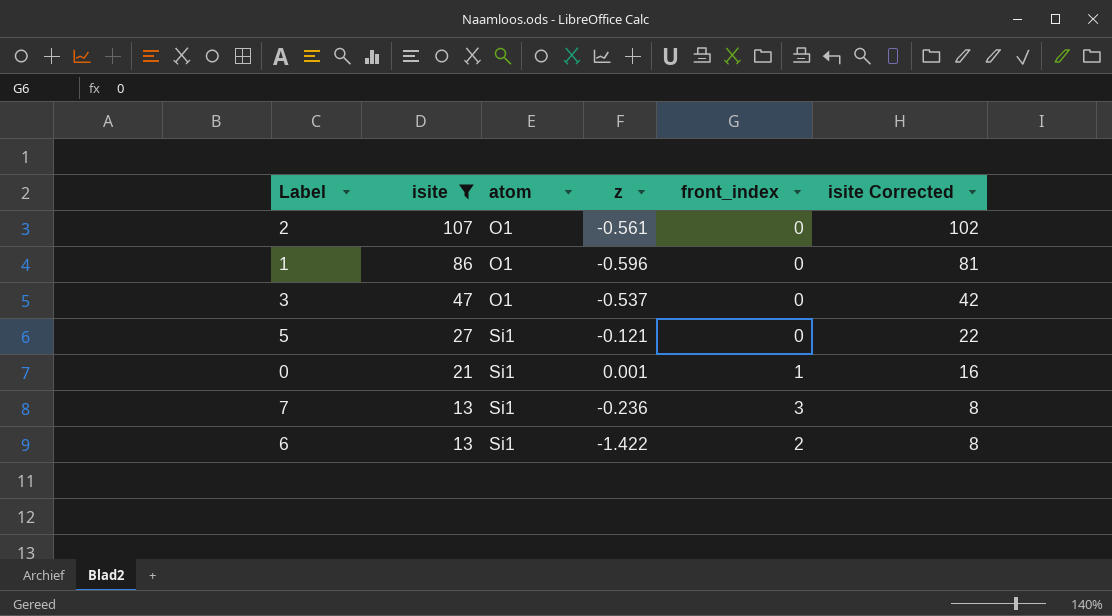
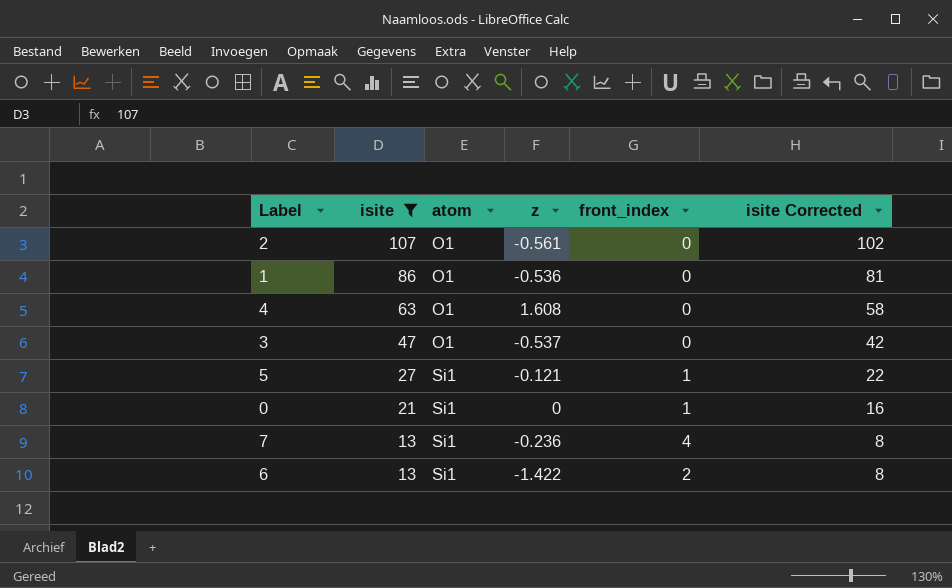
1 | z: -0.596 -> -0.536
row 4: none -> 63 | O1 | 1.608 | 0 | 58
5 | front_index: 0 -> 1
0 | z: 0.001 -> 0
7 | front_index: 3 -> 4

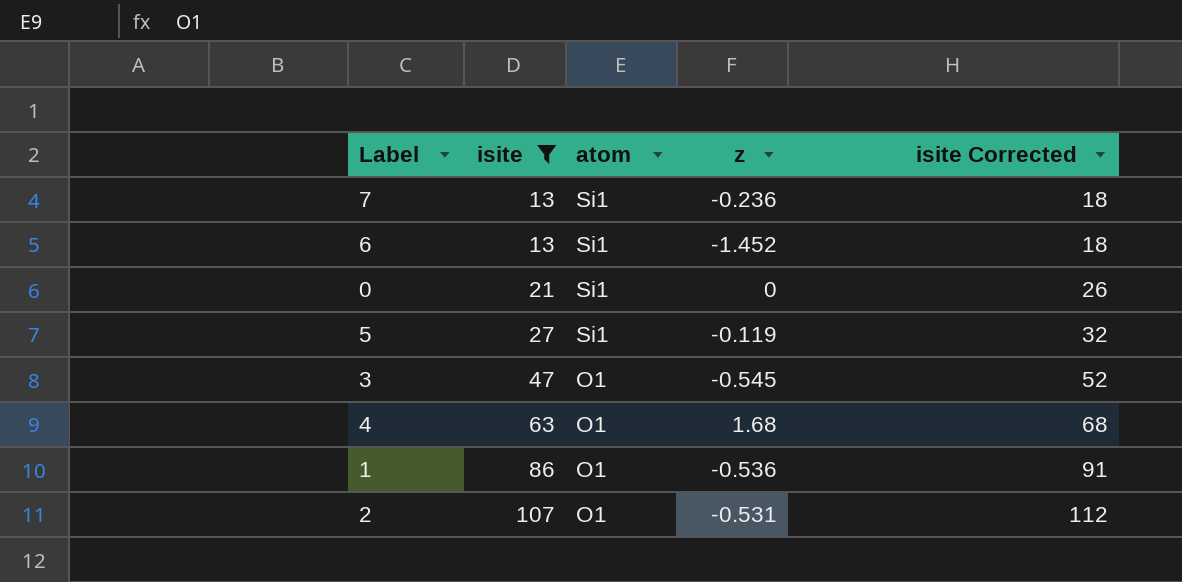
row order: isite descending -> isite ascending
column front_index | position: 5 -> none
column isite Corrected | formula: [isite] - 5 -> [isite] + 5
6 | z: -1.422 -> -1.452
5 | z: -0.121 -> -0.119
3 | z: -0.537 -> -0.545
4 | z: 1.608 -> 1.68
2 | z: -0.561 -> -0.531

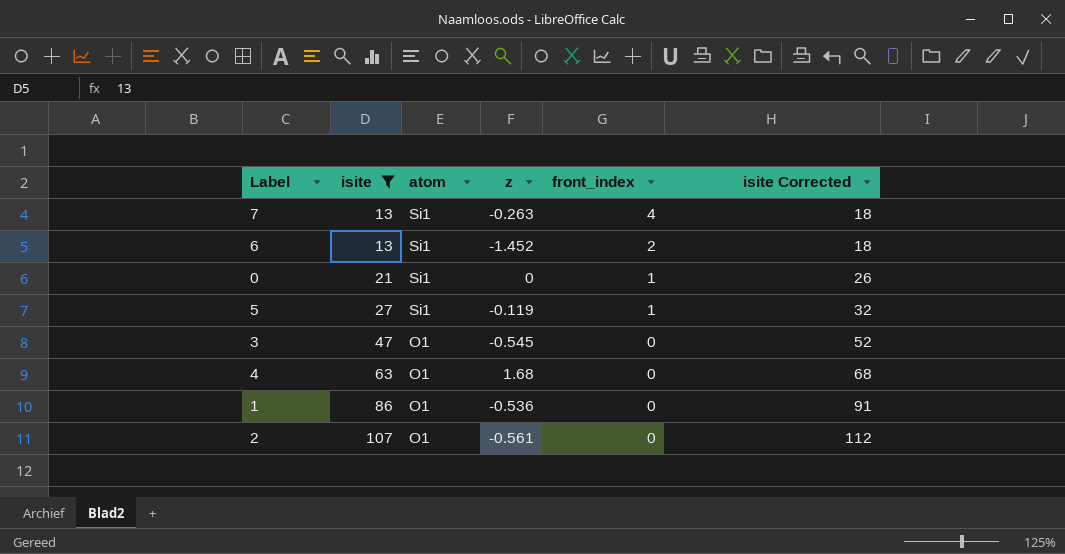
column front_index | position: none -> 5
7 | z: -0.236 -> -0.263
2 | z: -0.531 -> -0.561

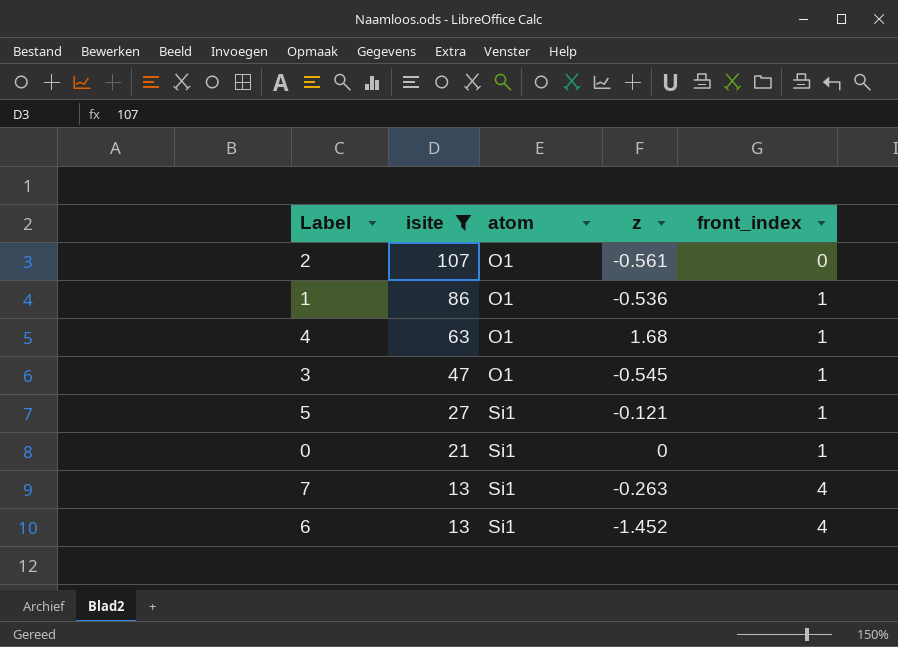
row order: isite ascending -> isite descending
column isite Corrected | formula: [isite] + 5 -> none
1 | front_index: 0 -> 1
4 | front_index: 0 -> 1
3 | front_index: 0 -> 1
5 | z: -0.119 -> -0.121
6 | front_index: 2 -> 4

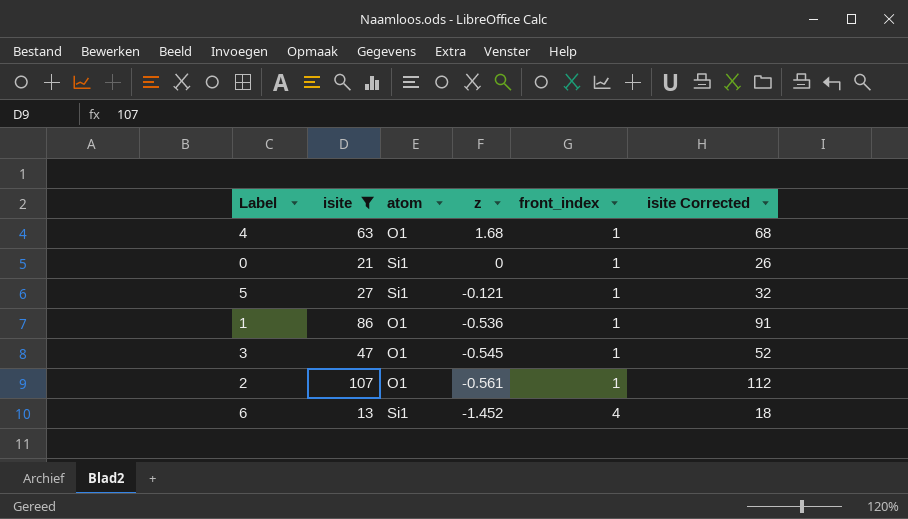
row order: isite descending -> z descending
column isite Corrected | formula: none -> [isite] + 5
row 7: 13 | Si1 | -0.263 | 4 -> none
2 | front_index: 0 -> 1

